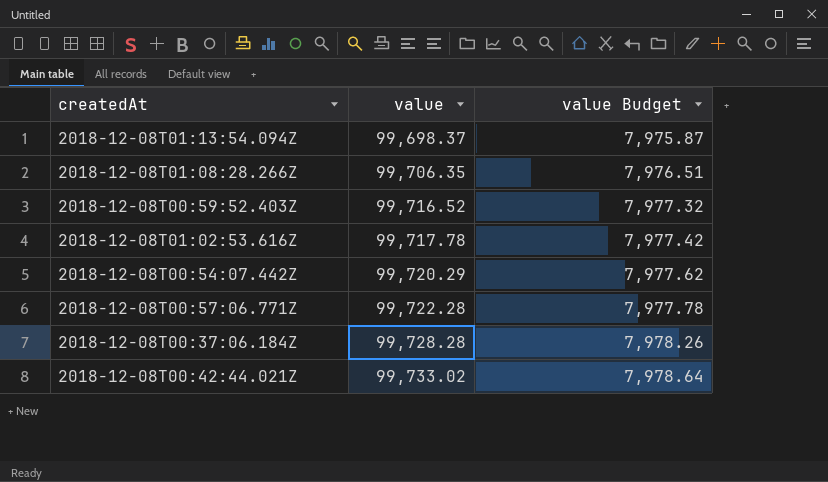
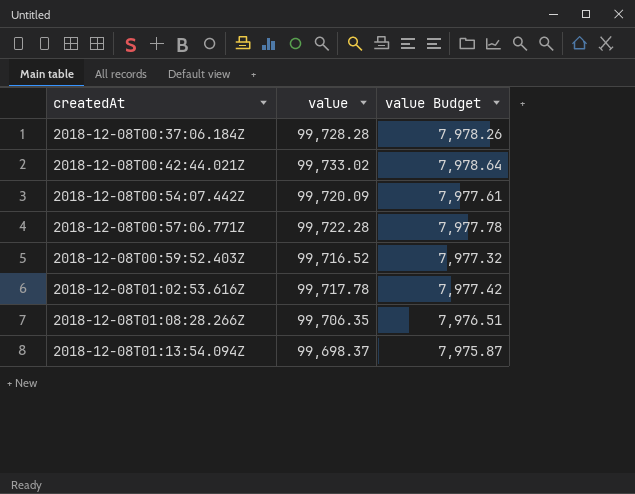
row order: value ascending -> createdAt ascending
2018-12-08T00:54:07.442Z | value: 99,720.29 -> 99,720.09
2018-12-08T00:54:07.442Z | value Budget: 7,977.62 -> 7,977.61

